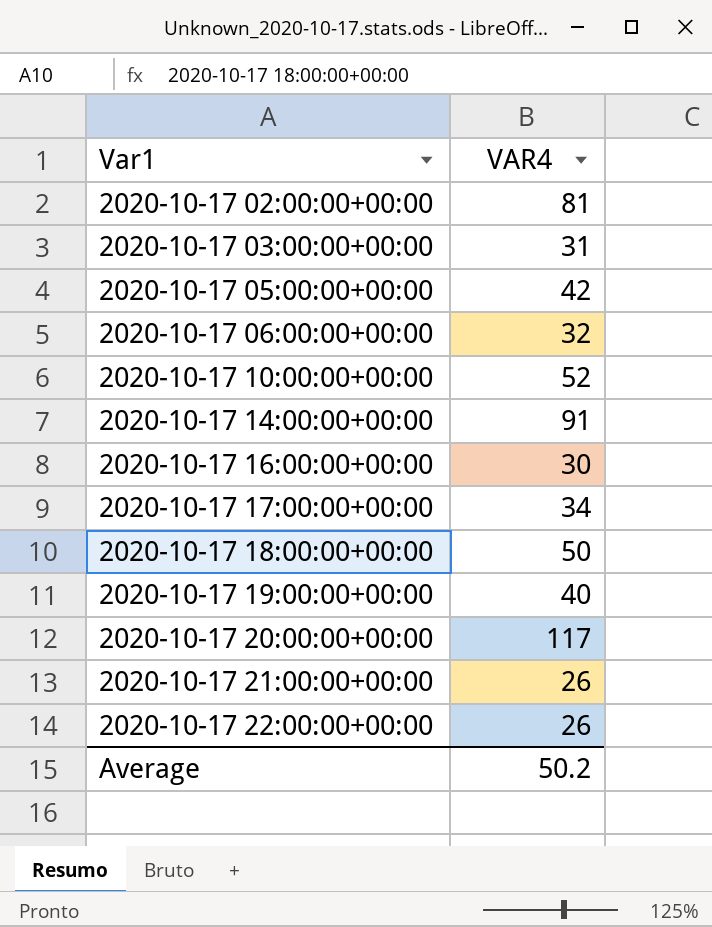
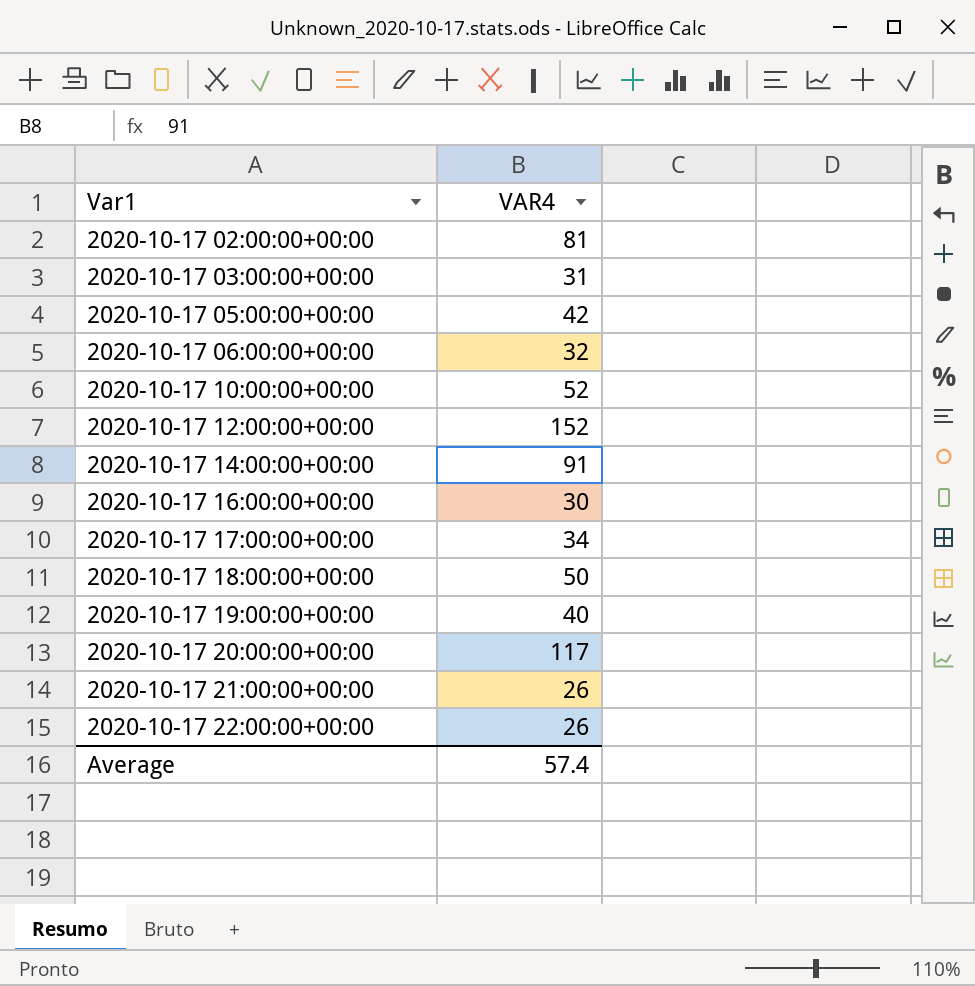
row 2020-10-17 12:00:00+00:00: none -> 152
Average | VAR4: 50.2 -> 57.4

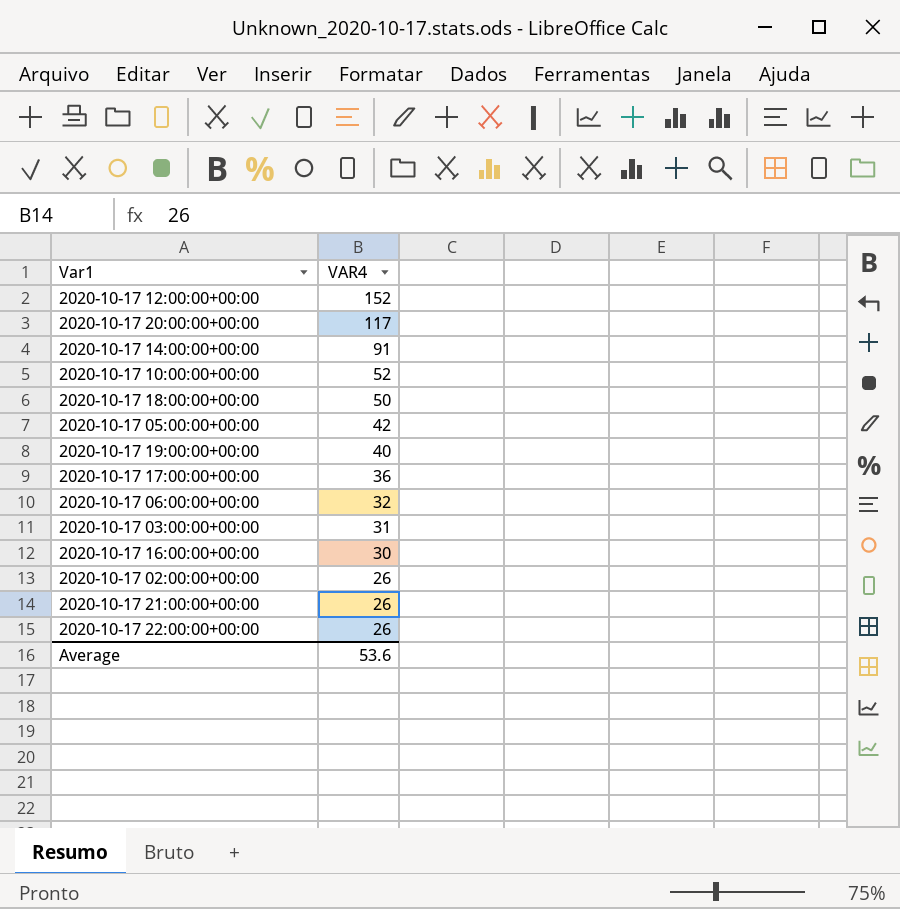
row order: Var1 ascending -> VAR4 descending
2020-10-17 17:00:00+00:00 | VAR4: 34 -> 36
2020-10-17 02:00:00+00:00 | VAR4: 81 -> 26
Average | VAR4: 57.4 -> 53.6

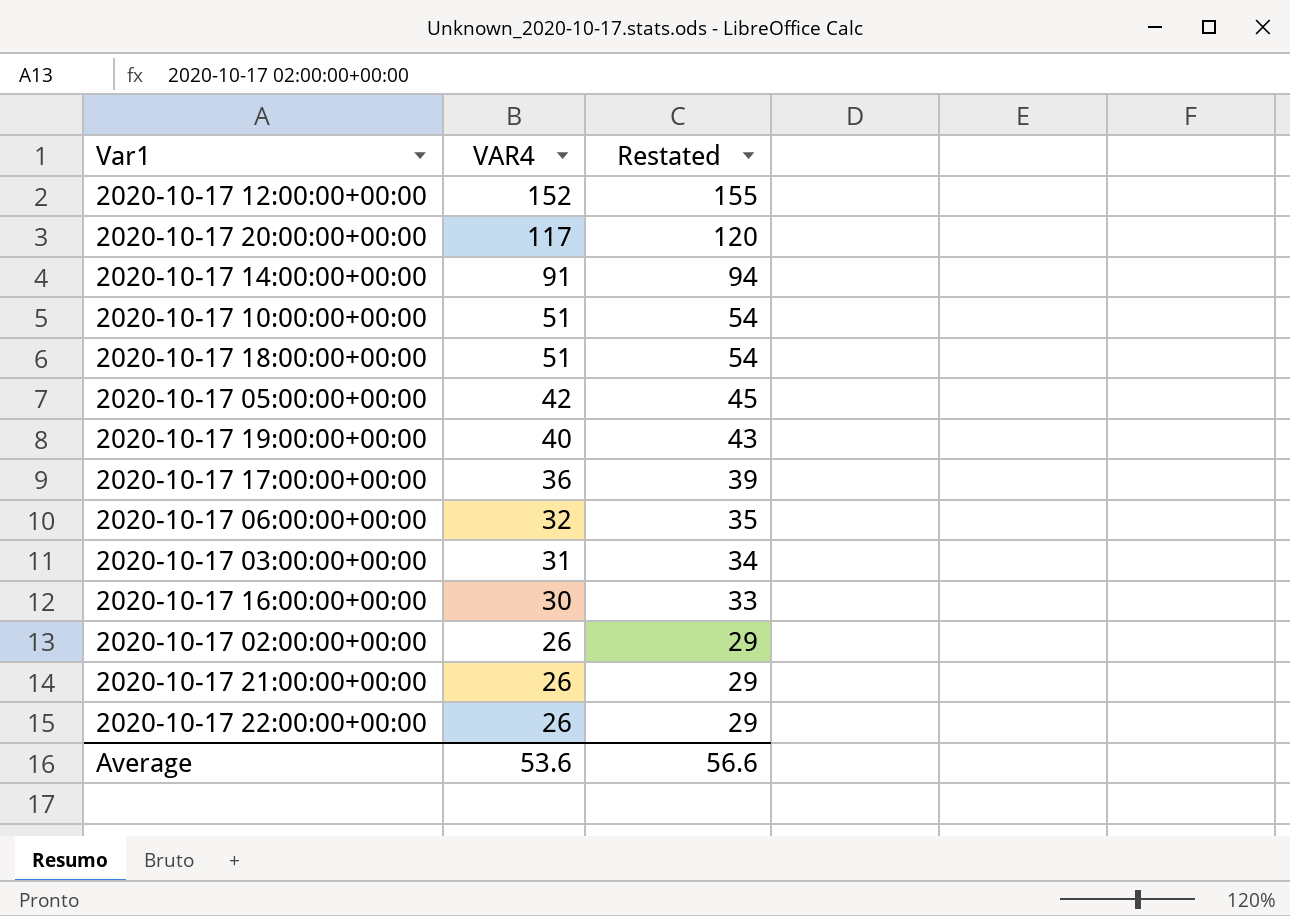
column Restated | formula: none -> [VAR4] + 3
2020-10-17 10:00:00+00:00 | VAR4: 52 -> 51
2020-10-17 18:00:00+00:00 | VAR4: 50 -> 51

